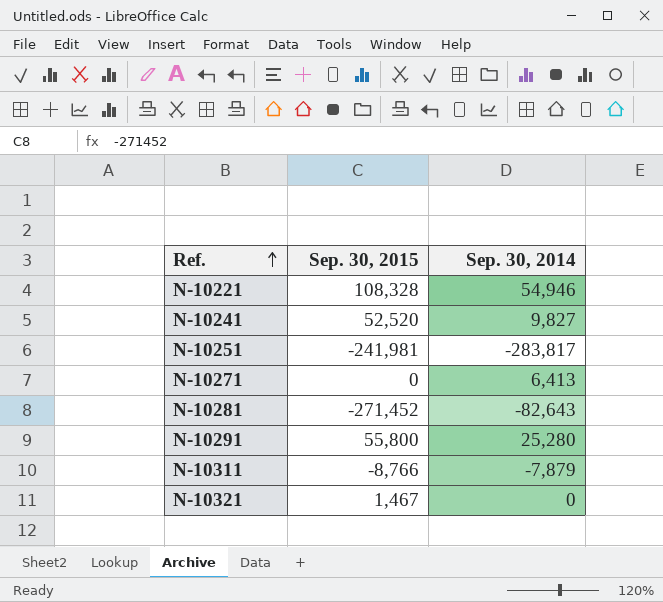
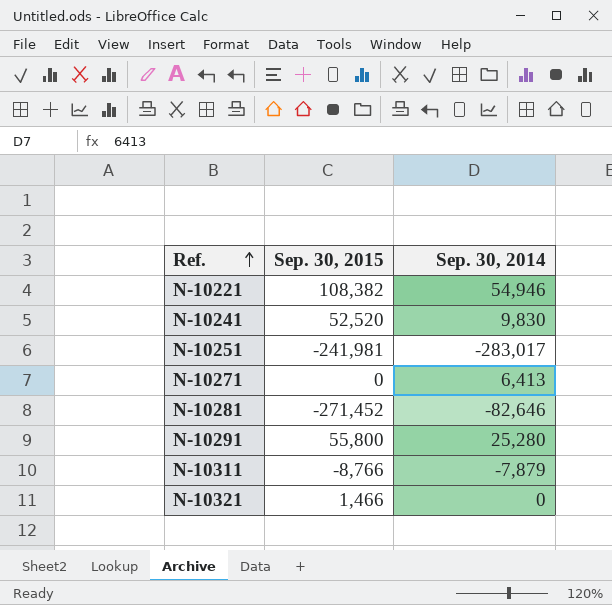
N-10221 | Sep. 30, 2015: 108,328 -> 108,382
N-10241 | Sep. 30, 2014: 9,827 -> 9,830
N-10251 | Sep. 30, 2014: -283,817 -> -283,017
N-10281 | Sep. 30, 2014: -82,643 -> -82,646
N-10321 | Sep. 30, 2015: 1,467 -> 1,466

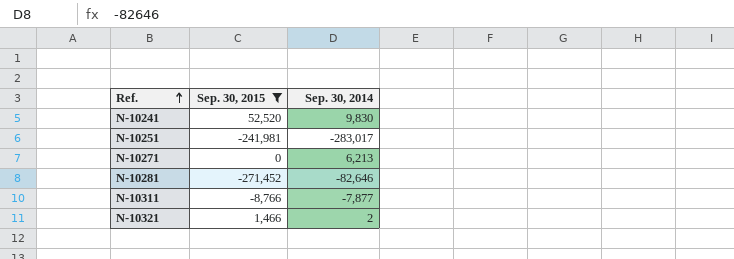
filter: none -> Sep. 30, 2015 <= 52,520
N-10271 | Sep. 30, 2014: 6,413 -> 6,213
N-10311 | Sep. 30, 2014: -7,879 -> -7,877
N-10321 | Sep. 30, 2014: 0 -> 2

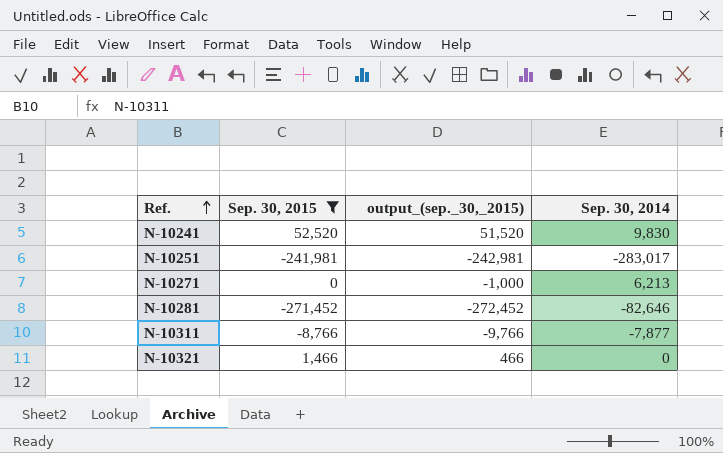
column output_(sep._30,_2015) | formula: none -> [Sep. 30, 2015] - 1000
N-10321 | Sep. 30, 2014: 2 -> 0

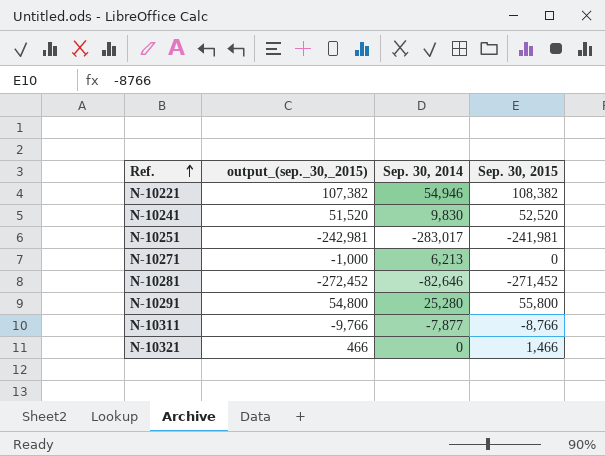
filter: Sep. 30, 2015 <= 52,520 -> none
column Sep. 30, 2015 | position: 2 -> 4

